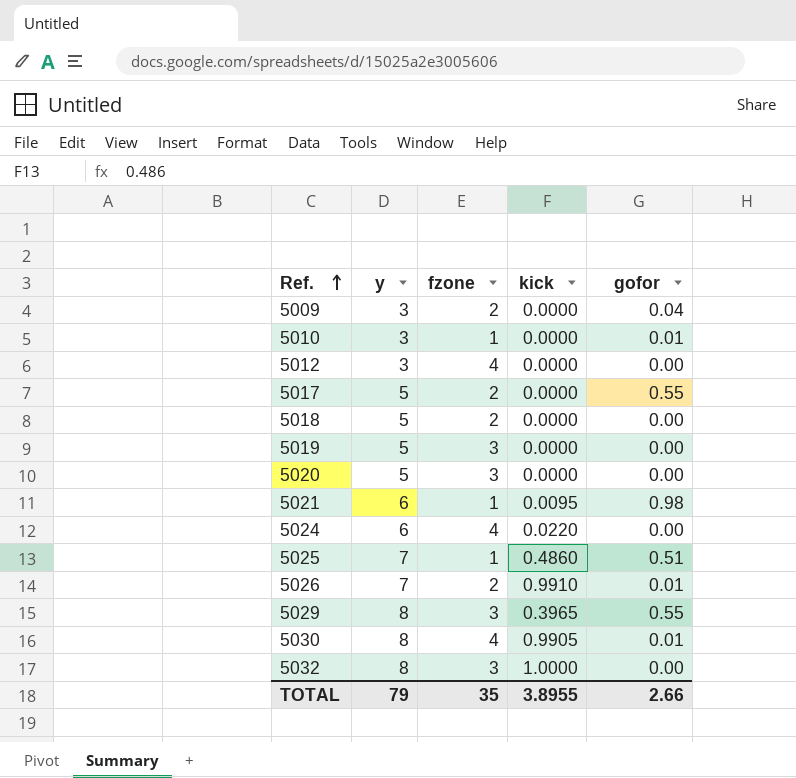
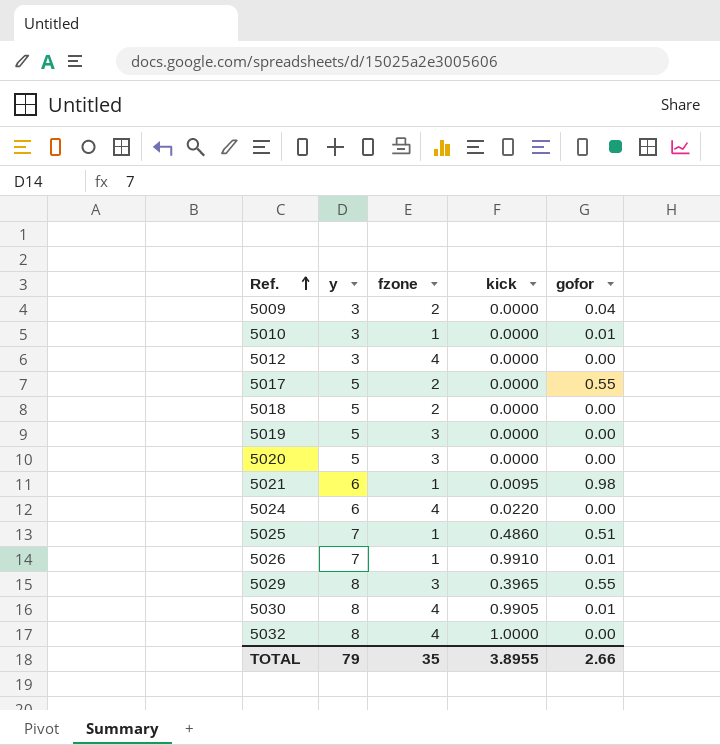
5026 | fzone: 2 -> 1
5032 | fzone: 3 -> 4

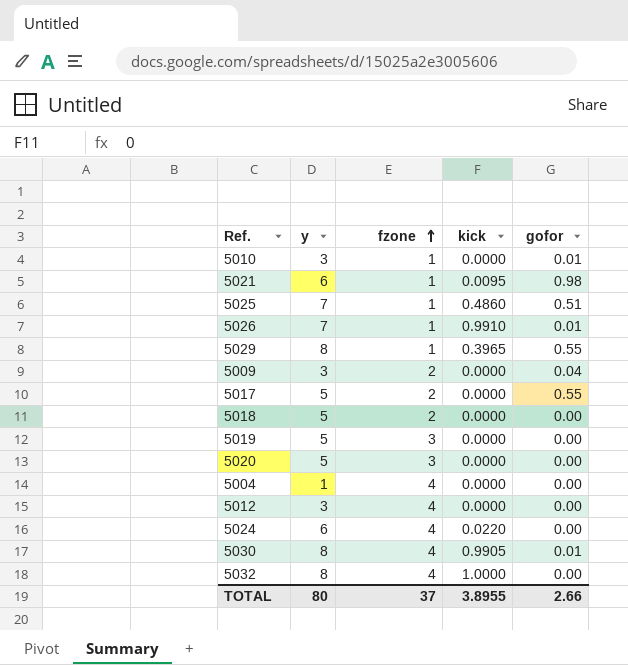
row order: Ref. ascending -> fzone ascending
5029 | fzone: 3 -> 1
row 5004: none -> 1 | 4 | 0.0000 | 0.00
TOTAL | y: 79 -> 80
TOTAL | fzone: 35 -> 37

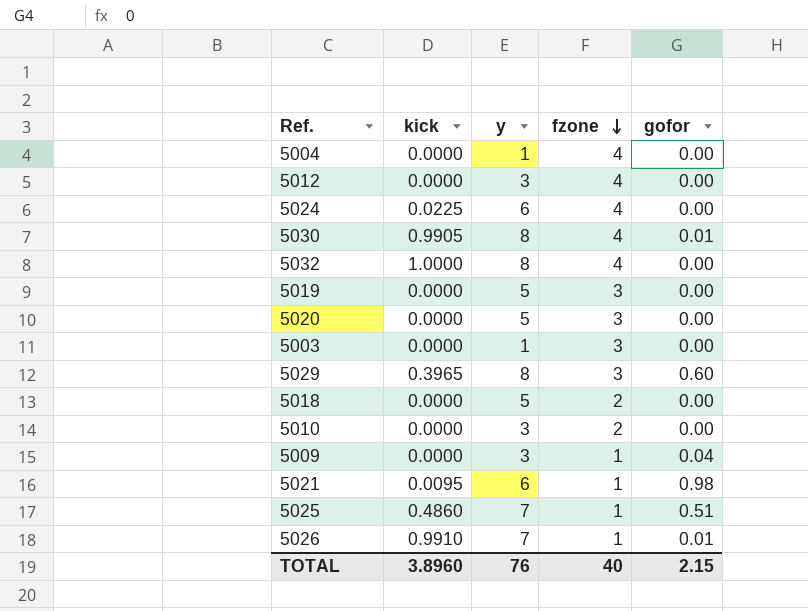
row order: fzone ascending -> fzone descending
column kick | position: 4 -> 2
row 5017: 5 | 2 | 0.0000 | 0.55 -> none
5024 | kick: 0.0220 -> 0.0225
row 5003: none -> 0.0000 | 1 | 3 | 0.00
5029 | fzone: 1 -> 3
5029 | gofor: 0.55 -> 0.60
5010 | fzone: 1 -> 2
5010 | gofor: 0.01 -> 0.00
5009 | fzone: 2 -> 1
TOTAL | kick: 3.8955 -> 3.8960
TOTAL | y: 80 -> 76
TOTAL | fzone: 37 -> 40
TOTAL | gofor: 2.66 -> 2.15

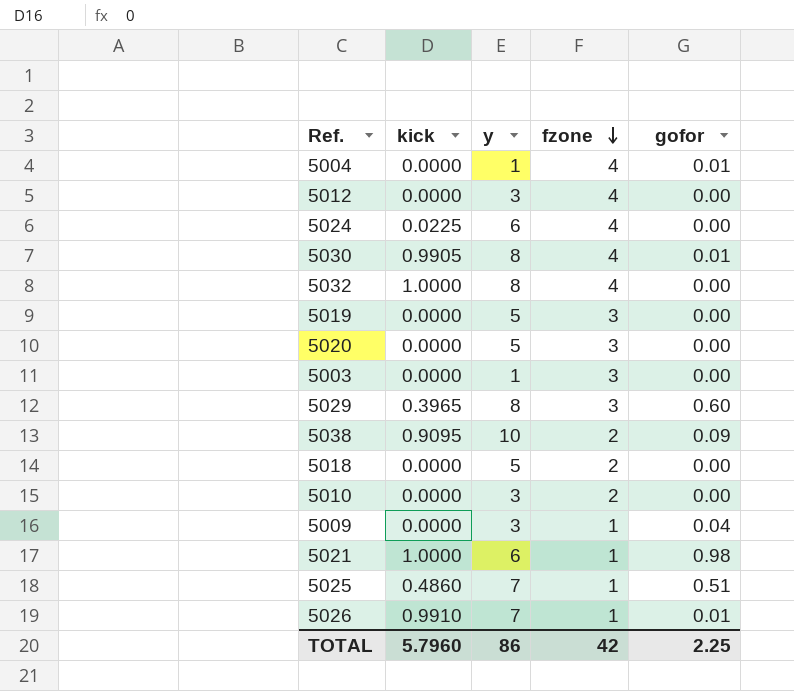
5004 | gofor: 0.00 -> 0.01
row 5038: none -> 0.9095 | 10 | 2 | 0.09
5021 | kick: 0.0095 -> 1.0000
TOTAL | kick: 3.8960 -> 5.7960
TOTAL | y: 76 -> 86
TOTAL | fzone: 40 -> 42
TOTAL | gofor: 2.15 -> 2.25

